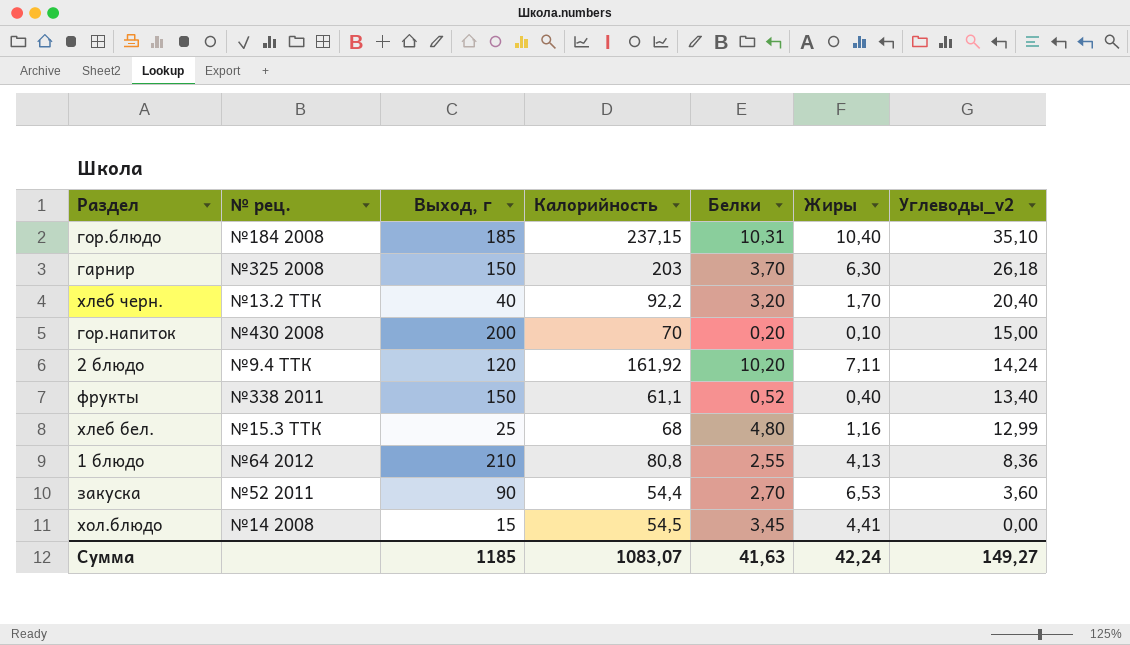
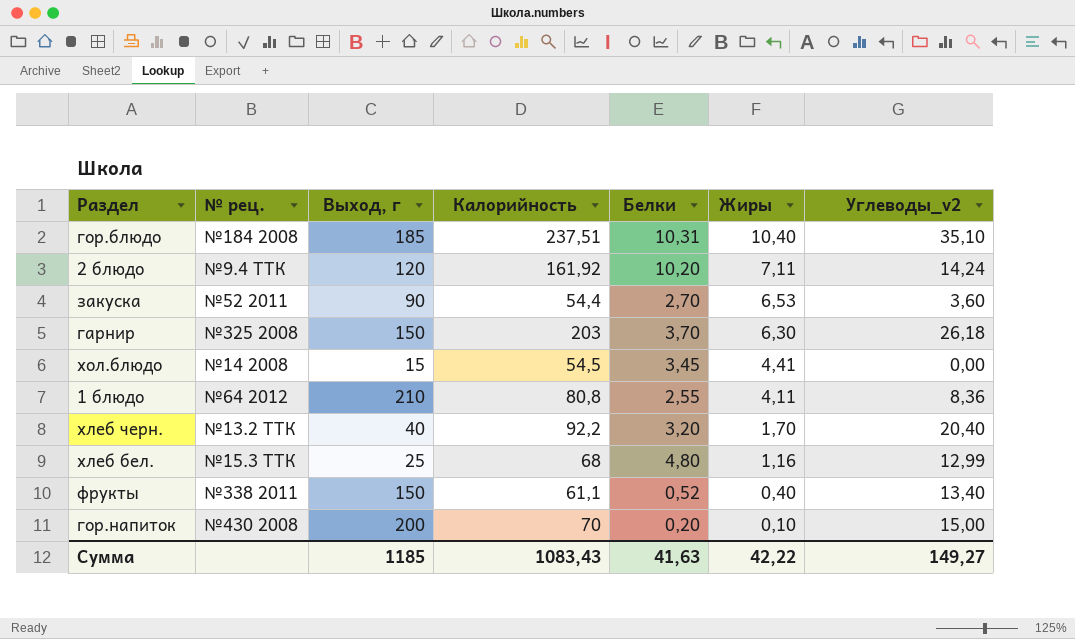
row order: Углеводы_v2 descending -> Жиры descending
гор.блюдо | Калорийность: 237,15 -> 237,51
1 блюдо | Жиры: 4,13 -> 4,11
Сумма | Калорийность: 1083,07 -> 1083,43
Сумма | Жиры: 42,24 -> 42,22

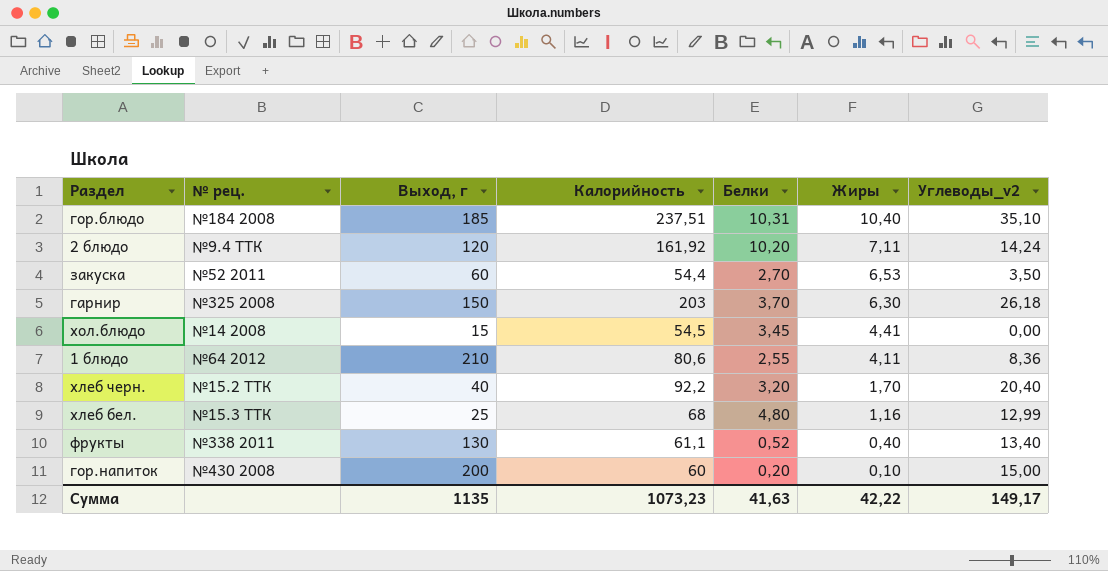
закуска | Выход, г: 90 -> 60
закуска | Углеводы_v2: 3,60 -> 3,50
1 блюдо | Калорийность: 80,8 -> 80,6
хлеб черн. | № рец.: №13.2 ТТК -> №15.2 ТТК
фрукты | Выход, г: 150 -> 130
гор.напиток | Калорийность: 70 -> 60
Сумма | Выход, г: 1185 -> 1135
Сумма | Калорийность: 1083,43 -> 1073,23
Сумма | Углеводы_v2: 149,27 -> 149,17

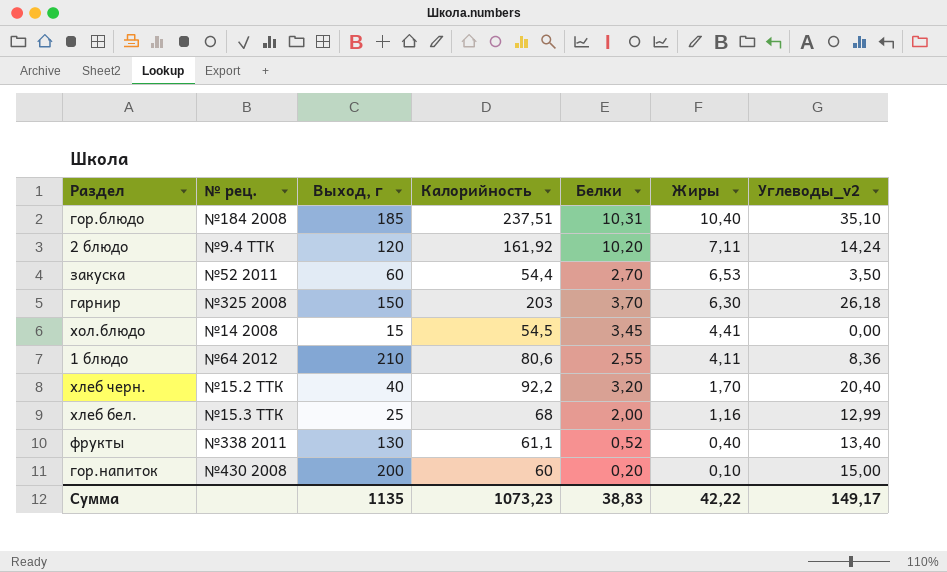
хлеб бел. | Белки: 4,80 -> 2,00
Сумма | Белки: 41,63 -> 38,83

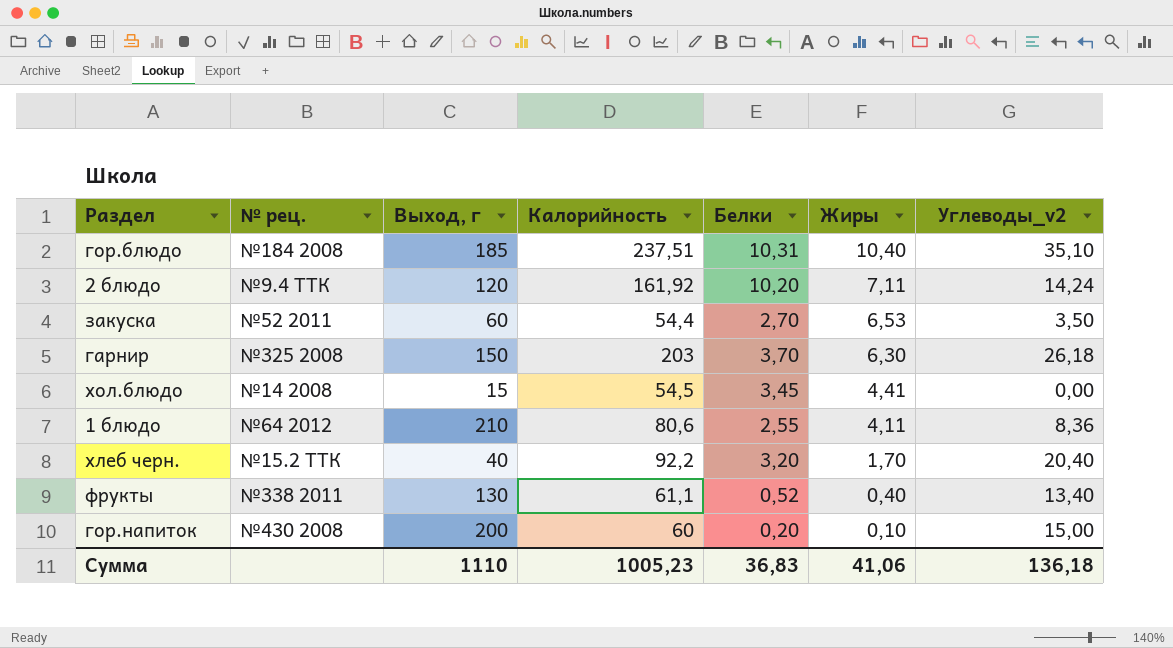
row хлеб бел.: №15.3 ТТК | 25 | 68 | 2,00 | 1,16 | 12,99 -> none
Сумма | Выход, г: 1135 -> 1110
Сумма | Калорийность: 1073,23 -> 1005,23
Сумма | Белки: 38,83 -> 36,83
Сумма | Жиры: 42,22 -> 41,06
Сумма | Углеводы_v2: 149,17 -> 136,18

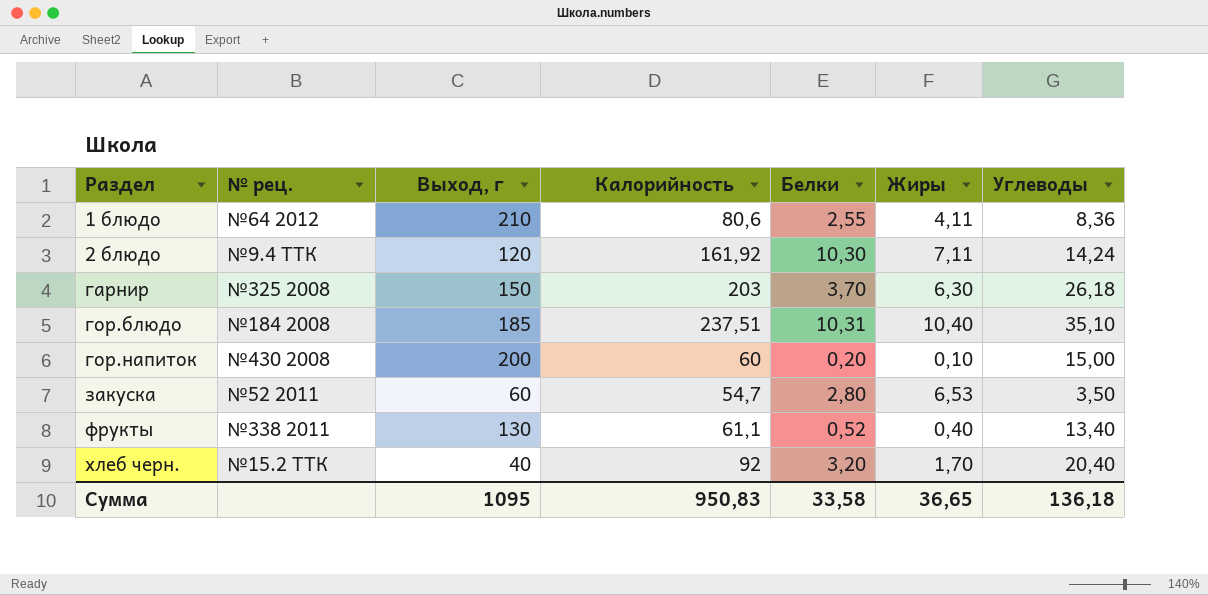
row order: Жиры descending -> Раздел ascending
column name: Углеводы_v2 -> Углеводы
row хол.блюдо: №14 2008 | 15 | 54,5 | 3,45 | 4,41 | 0,00 -> none
2 блюдо | Белки: 10,20 -> 10,30
закуска | Калорийность: 54,4 -> 54,7
закуска | Белки: 2,70 -> 2,80
хлеб черн. | Калорийность: 92,2 -> 92
Сумма | Выход, г: 1110 -> 1095
Сумма | Калорийность: 1005,23 -> 950,83
Сумма | Белки: 36,83 -> 33,58
Сумма | Жиры: 41,06 -> 36,65

